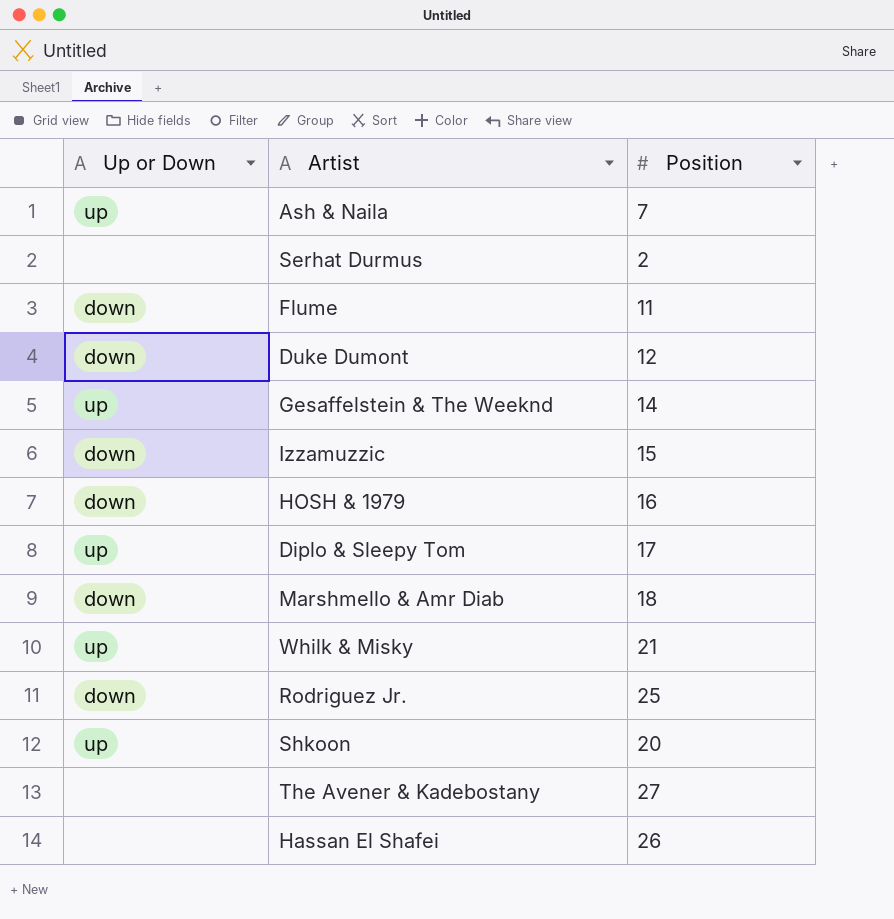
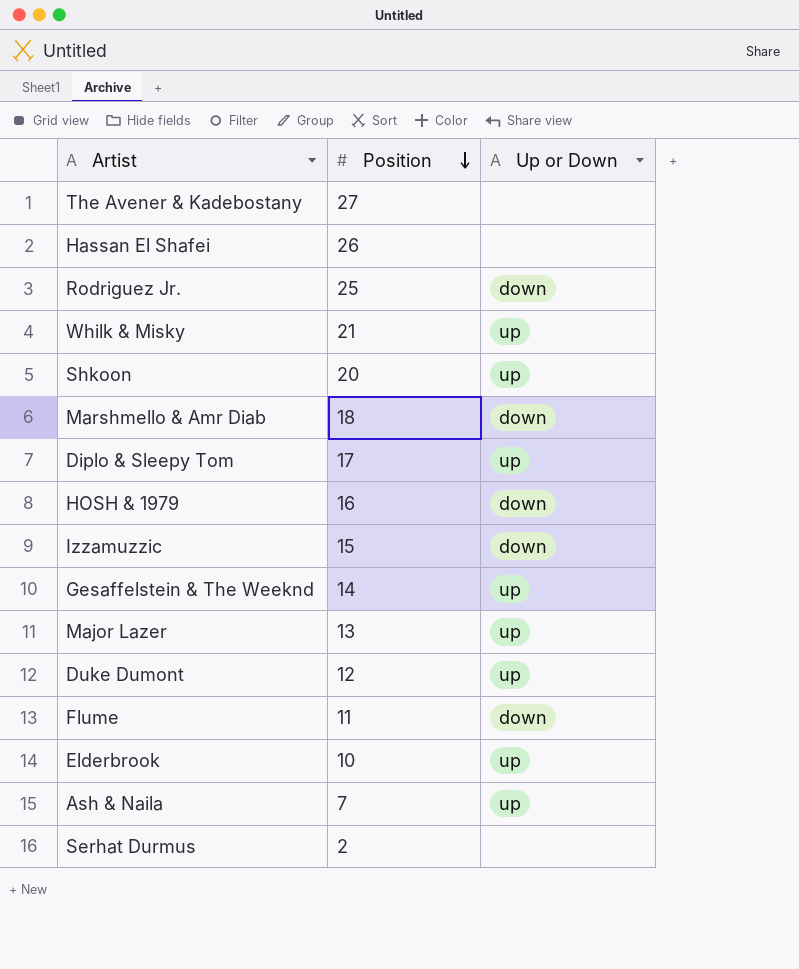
row order: none -> Position descending
column Up or Down | position: 1 -> 3
row Major Lazer: none -> 13 | up
Duke Dumont | Up or Down: down -> up
row Elderbrook: none -> 10 | up

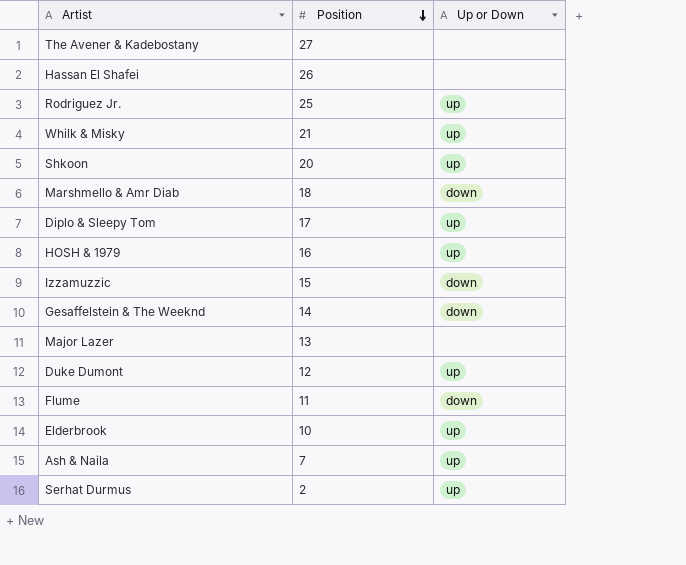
Rodriguez Jr. | Up or Down: down -> up
HOSH & 1979 | Up or Down: down -> up
Gesaffelstein & The Weeknd | Up or Down: up -> down
Major Lazer | Up or Down: up -> none
Serhat Durmus | Up or Down: none -> up

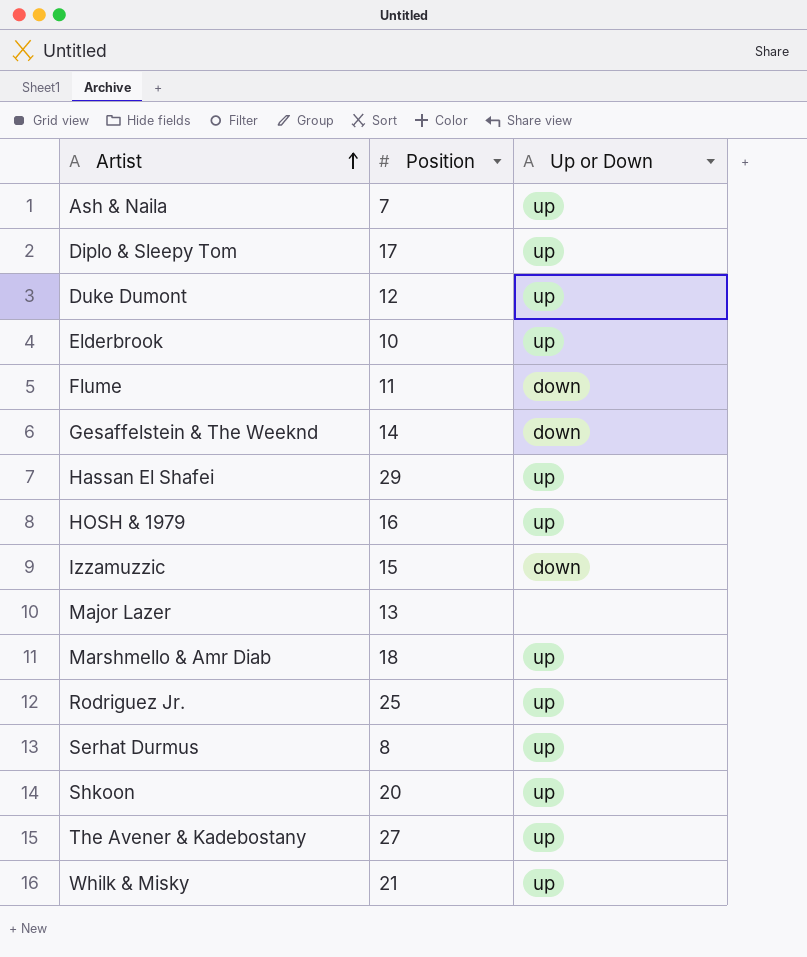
row order: Position descending -> Artist ascending
Hassan El Shafei | Position: 26 -> 29
Hassan El Shafei | Up or Down: none -> up
Marshmello & Amr Diab | Up or Down: down -> up
Serhat Durmus | Position: 2 -> 8
The Avener & Kadebostany | Up or Down: none -> up

